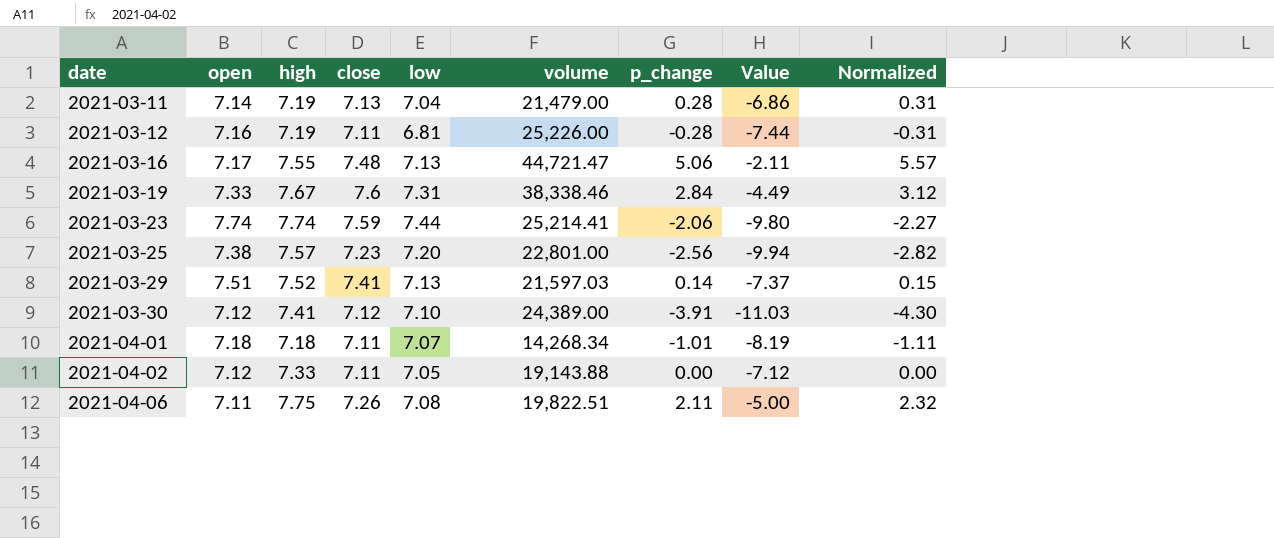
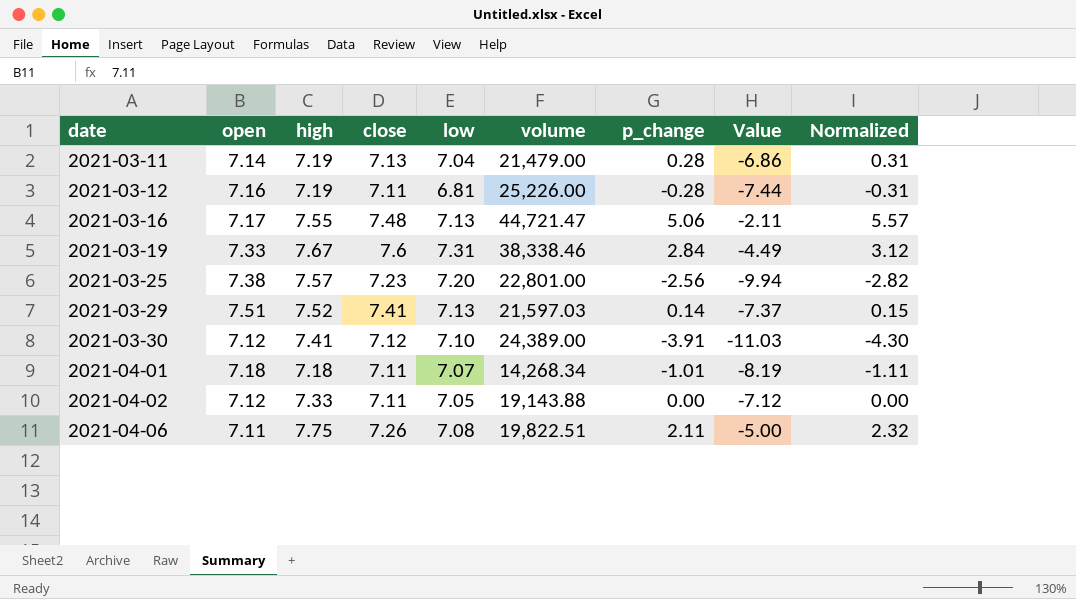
row 2021-03-23: 7.74 | 7.74 | 7.59 | 7.44 | 25,214.41 | -2.06 | -9.80 | -2.27 -> none

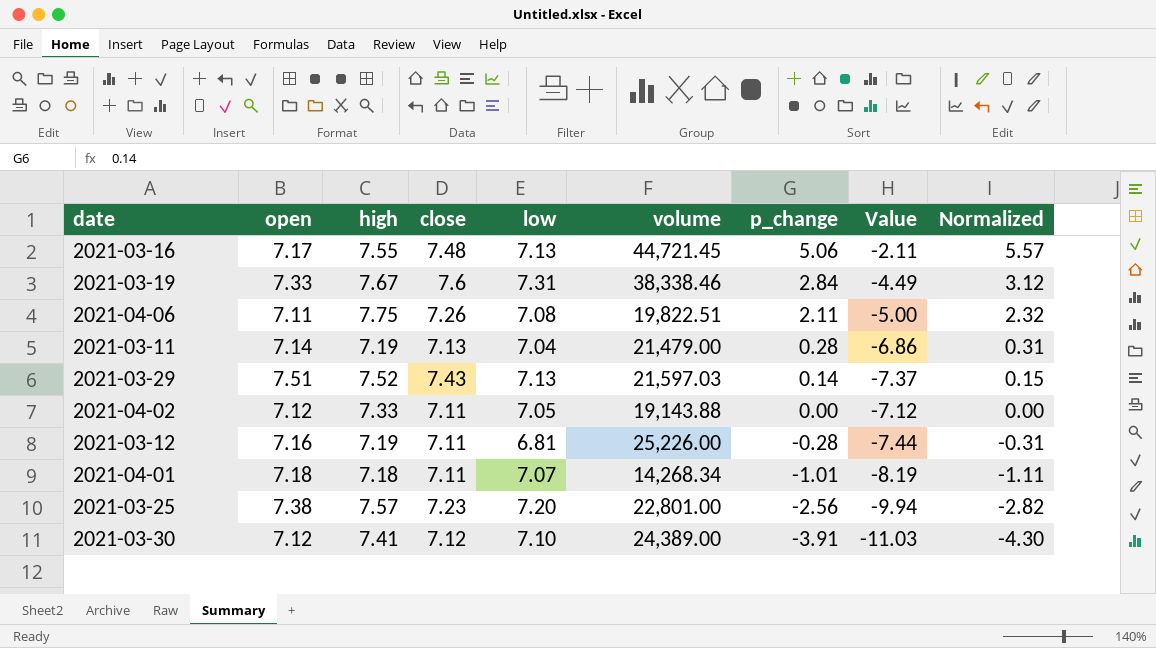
row order: date ascending -> p_change descending
2021-03-16 | volume: 44,721.47 -> 44,721.45
2021-03-29 | close: 7.41 -> 7.43

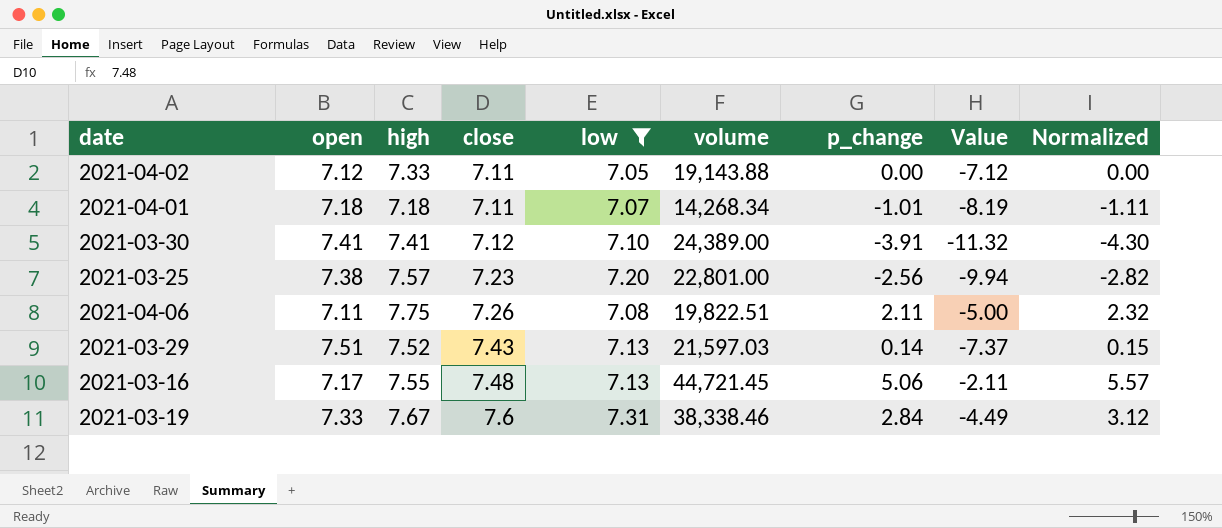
filter: none -> low >= 7.05
row order: p_change descending -> close ascending
2021-03-30 | open: 7.12 -> 7.41
2021-03-30 | Value: -11.03 -> -11.32

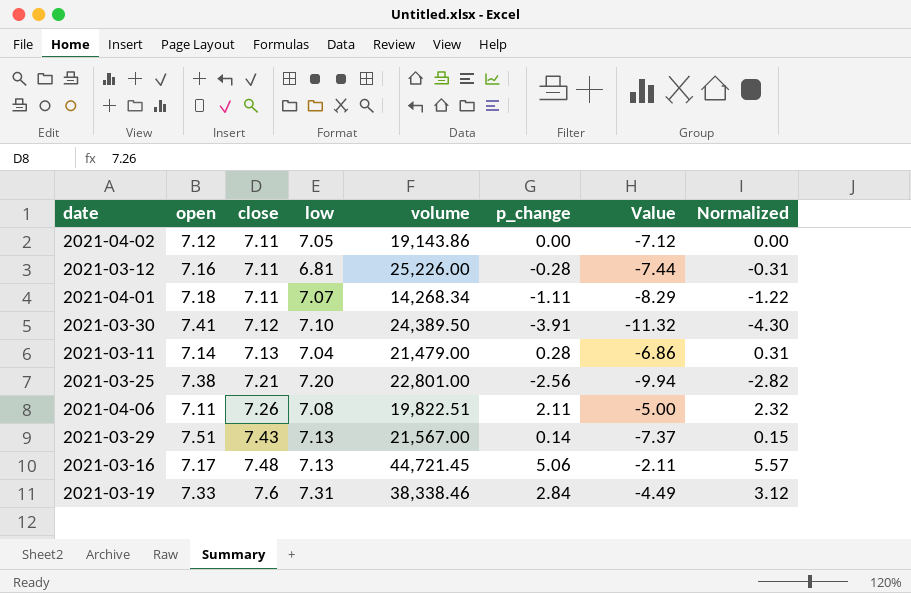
filter: low >= 7.05 -> none
column high | position: 3 -> none
2021-04-02 | volume: 19,143.88 -> 19,143.86
2021-04-01 | p_change: -1.01 -> -1.11
2021-04-01 | Value: -8.19 -> -8.29
2021-04-01 | Normalized: -1.11 -> -1.22
2021-03-30 | volume: 24,389.00 -> 24,389.50
2021-03-25 | close: 7.23 -> 7.21
2021-03-29 | volume: 21,597.03 -> 21,567.00

